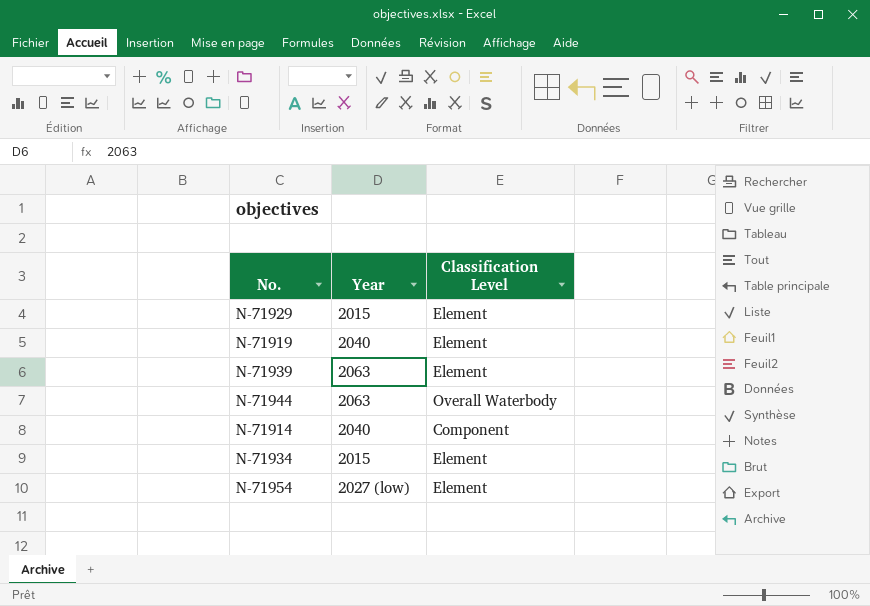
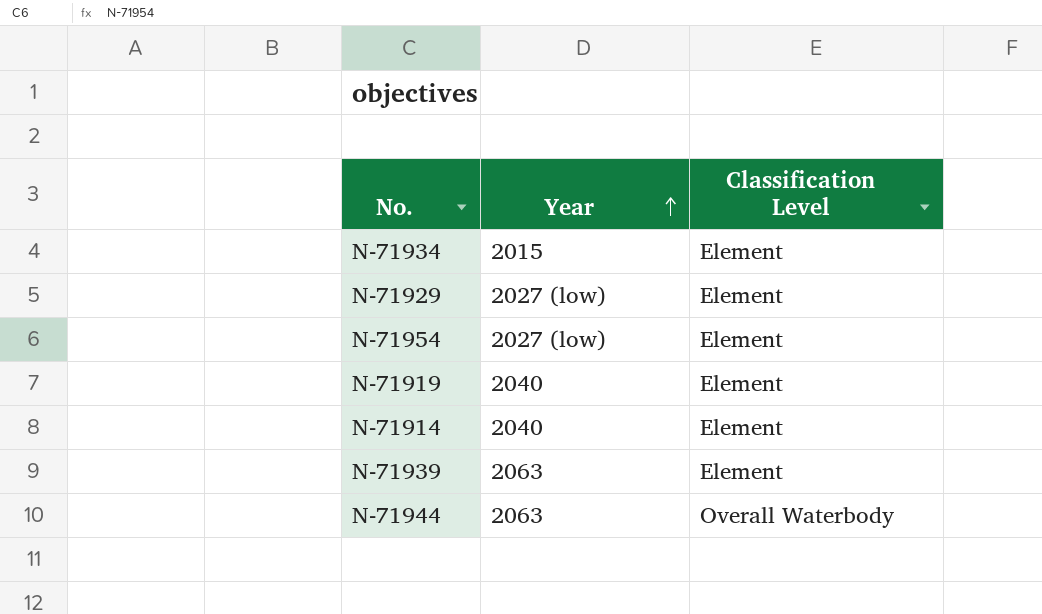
row order: none -> Year ascending
N-71929 | Year: 2015 -> 2027 (low)
N-71914 | Classification Level: Component -> Element

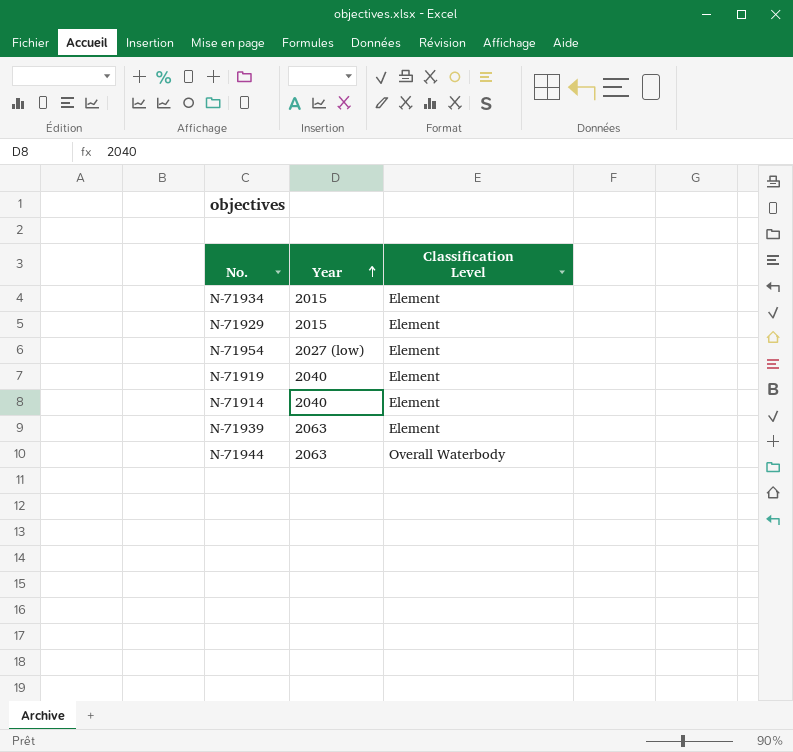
N-71929 | Year: 2027 (low) -> 2015

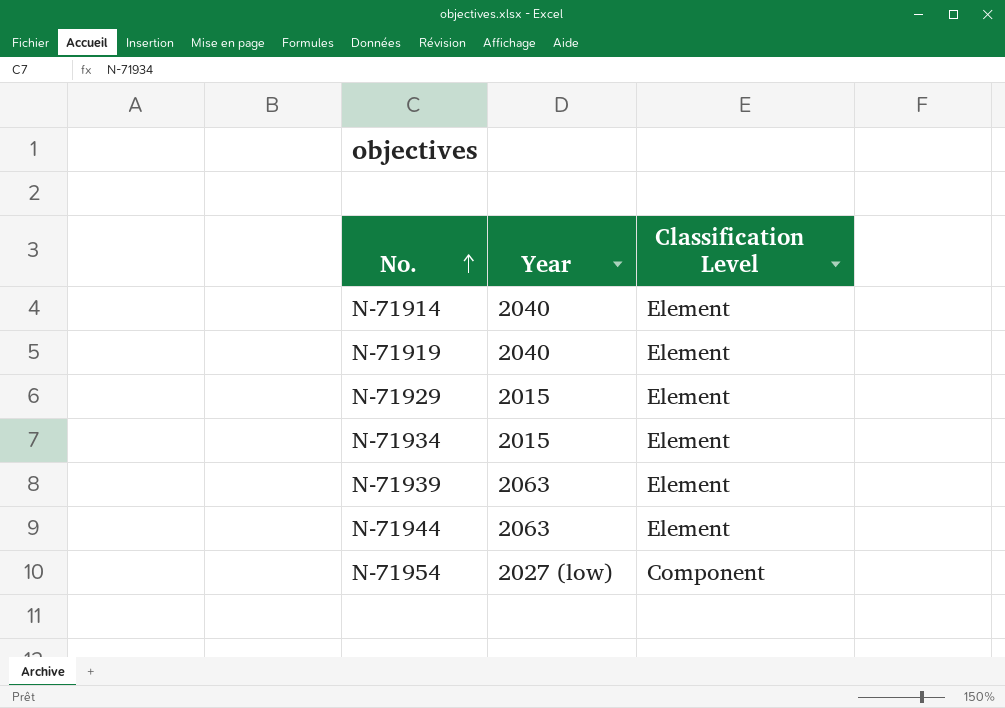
row order: Year ascending -> No. ascending
N-71944 | Classification Level: Overall Waterbody -> Element
N-71954 | Classification Level: Element -> Component

